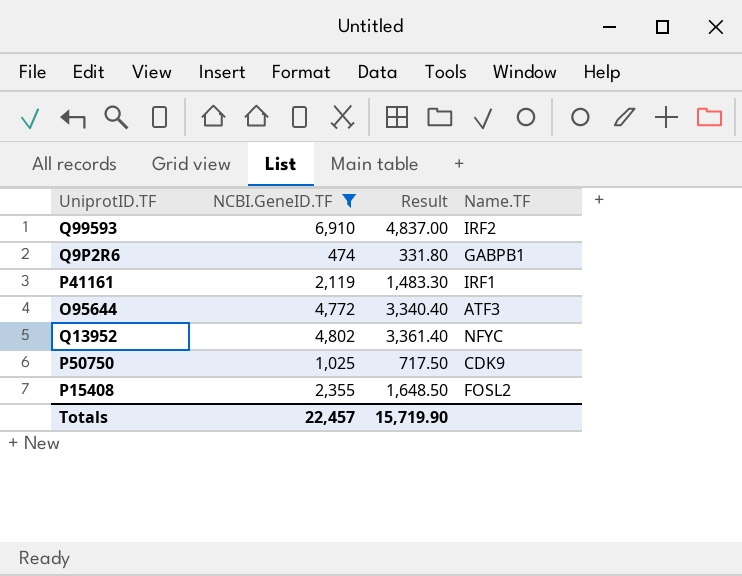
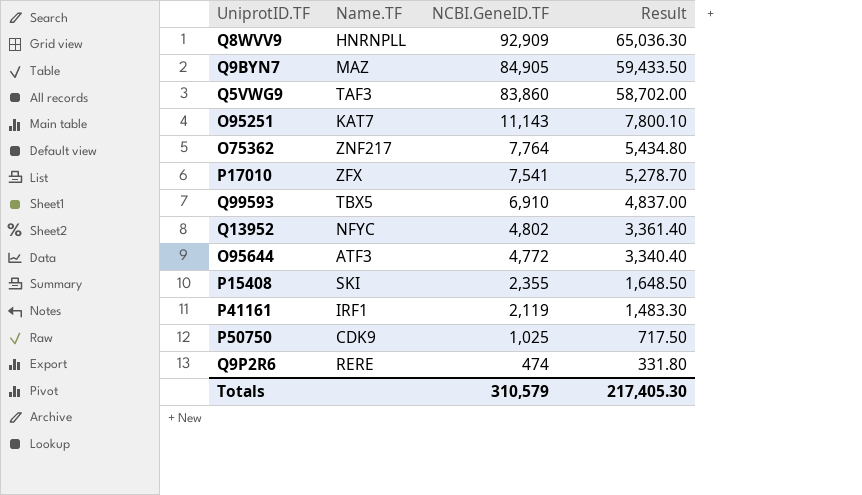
filter: NCBI.GeneID.TF <= 6,910 -> none
row order: none -> NCBI.GeneID.TF descending
column Name.TF | position: 4 -> 2
Q99593 | Name.TF: IRF2 -> TBX5
P15408 | Name.TF: FOSL2 -> SKI
Q9P2R6 | Name.TF: GABPB1 -> RERE
Totals | NCBI.GeneID.TF: 22,457 -> 310,579
Totals | Result: 15,719.90 -> 217,405.30

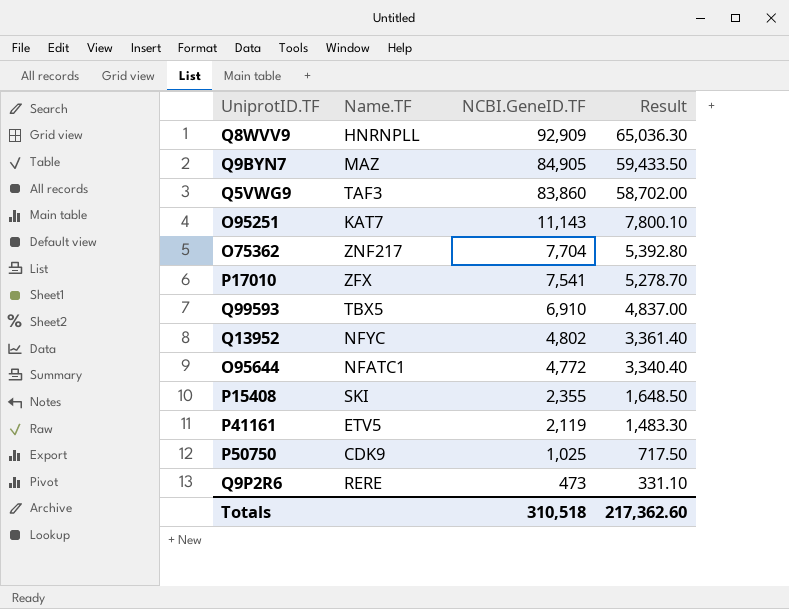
O75362 | NCBI.GeneID.TF: 7,764 -> 7,704
O75362 | Result: 5,434.80 -> 5,392.80
O95644 | Name.TF: ATF3 -> NFATC1
P41161 | Name.TF: IRF1 -> ETV5
Q9P2R6 | NCBI.GeneID.TF: 474 -> 473
Q9P2R6 | Result: 331.80 -> 331.10
Totals | NCBI.GeneID.TF: 310,579 -> 310,518
Totals | Result: 217,405.30 -> 217,362.60

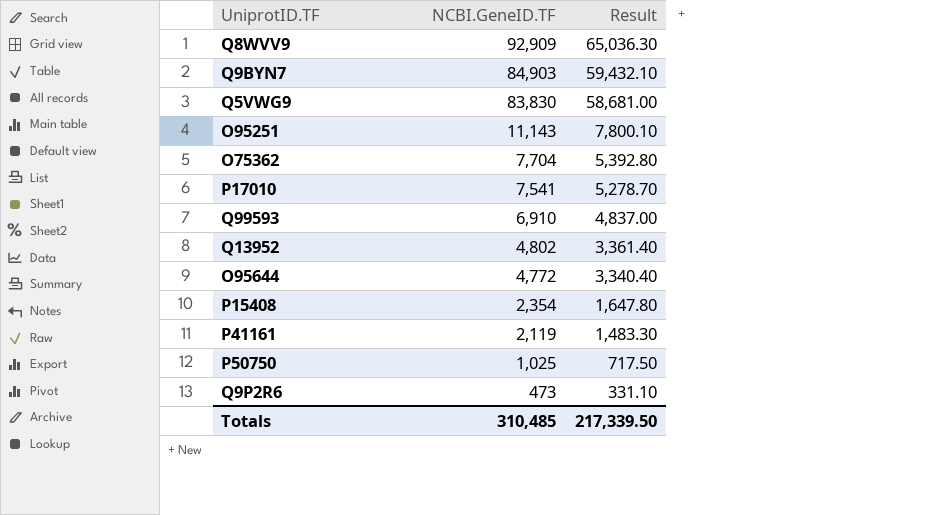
column Name.TF | position: 2 -> none
Q9BYN7 | NCBI.GeneID.TF: 84,905 -> 84,903
Q9BYN7 | Result: 59,433.50 -> 59,432.10
Q5VWG9 | NCBI.GeneID.TF: 83,860 -> 83,830
Q5VWG9 | Result: 58,702.00 -> 58,681.00
P15408 | NCBI.GeneID.TF: 2,355 -> 2,354
P15408 | Result: 1,648.50 -> 1,647.80
Totals | NCBI.GeneID.TF: 310,518 -> 310,485
Totals | Result: 217,362.60 -> 217,339.50

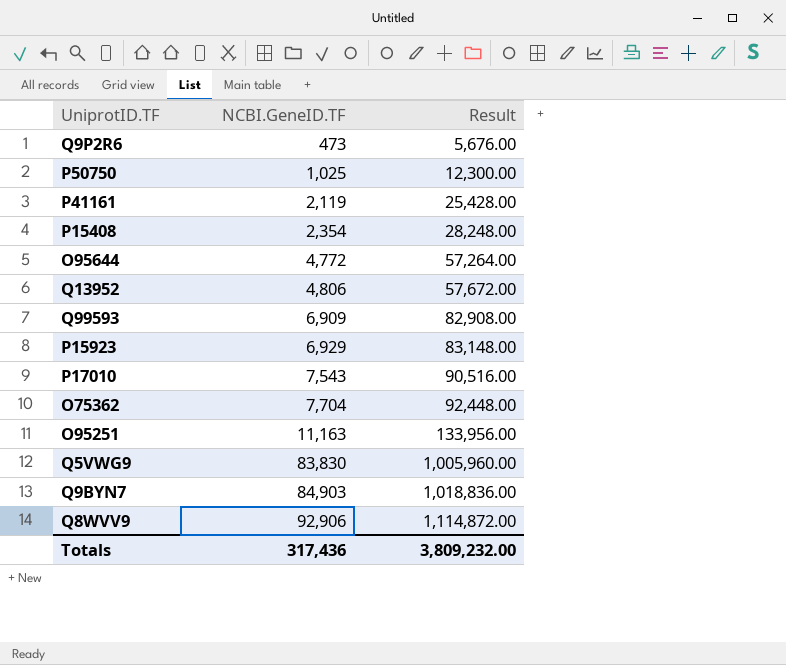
row order: NCBI.GeneID.TF descending -> NCBI.GeneID.TF ascending
column Result | formula: [NCBI.GeneID.TF] * 0.7 -> [NCBI.GeneID.TF] * 12
Q13952 | NCBI.GeneID.TF: 4,802 -> 4,806
Q99593 | NCBI.GeneID.TF: 6,910 -> 6,909
row P15923: none -> 6,929 | 83,148.00
P17010 | NCBI.GeneID.TF: 7,541 -> 7,543
O95251 | NCBI.GeneID.TF: 11,143 -> 11,163
Q8WVV9 | NCBI.GeneID.TF: 92,909 -> 92,906
Totals | NCBI.GeneID.TF: 310,485 -> 317,436
Totals | Result: 217,339.50 -> 3,809,232.00

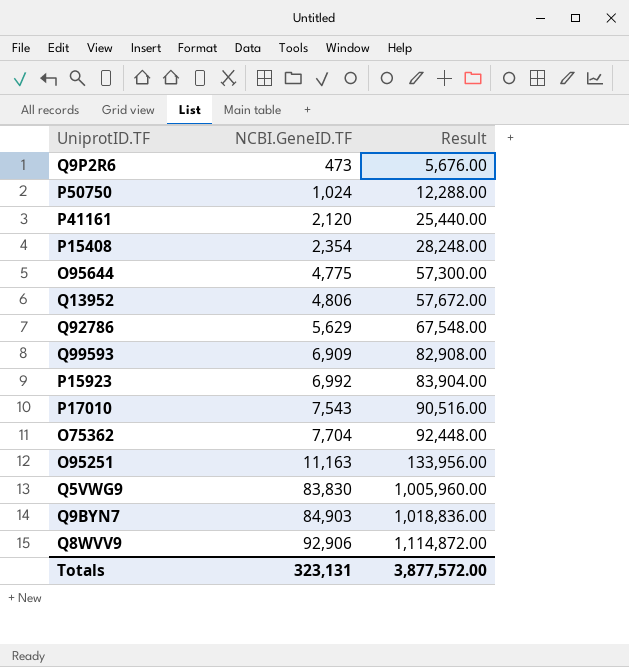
P50750 | NCBI.GeneID.TF: 1,025 -> 1,024
P50750 | Result: 12,300.00 -> 12,288.00
P41161 | NCBI.GeneID.TF: 2,119 -> 2,120
P41161 | Result: 25,428.00 -> 25,440.00
O95644 | NCBI.GeneID.TF: 4,772 -> 4,775
O95644 | Result: 57,264.00 -> 57,300.00
row Q92786: none -> 5,629 | 67,548.00
P15923 | NCBI.GeneID.TF: 6,929 -> 6,992
P15923 | Result: 83,148.00 -> 83,904.00
Totals | NCBI.GeneID.TF: 317,436 -> 323,131
Totals | Result: 3,809,232.00 -> 3,877,572.00

